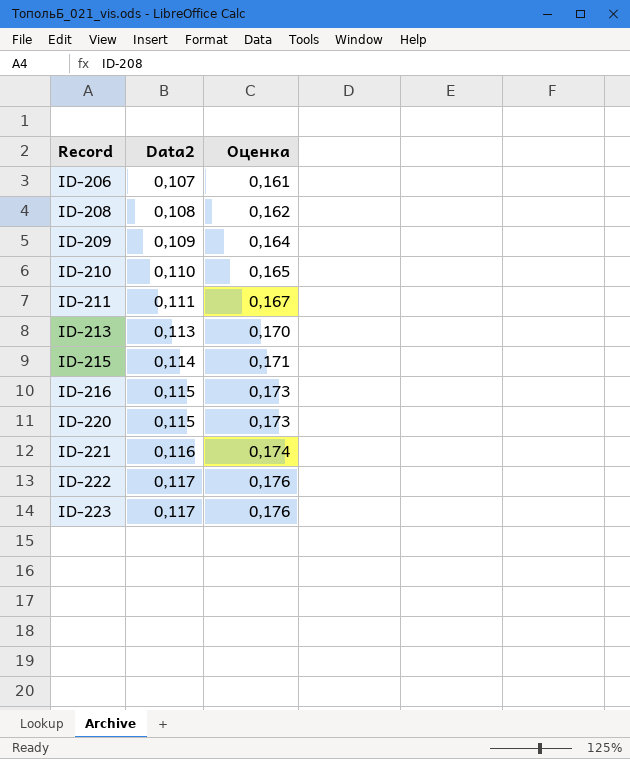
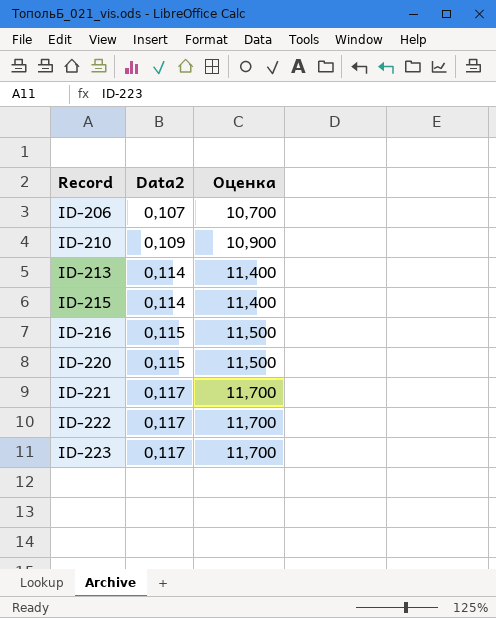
column Оценка | formula: [Data2] * 1,5 -> [Data2] * 100
row ID-208: 0,108 | 0,162 -> none
row ID-209: 0,109 | 0,164 -> none
row ID-211: 0,111 | 0,167 -> none
ID-210 | Data2: 0,110 -> 0,109
ID-213 | Data2: 0,113 -> 0,114
ID-221 | Data2: 0,116 -> 0,117

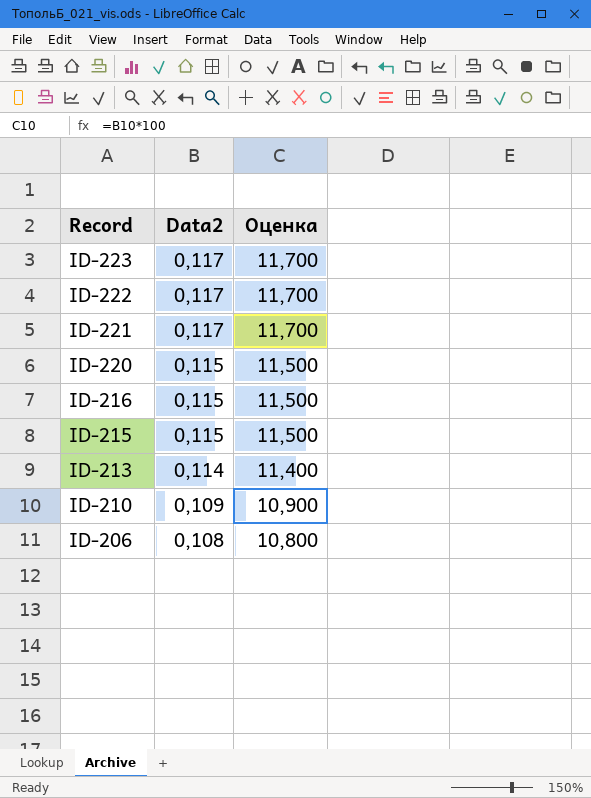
row order: Record ascending -> Record descending
ID-215 | Data2: 0,114 -> 0,115
ID-215 | Оценка: 11,400 -> 11,500
ID-206 | Data2: 0,107 -> 0,108
ID-206 | Оценка: 10,700 -> 10,800

